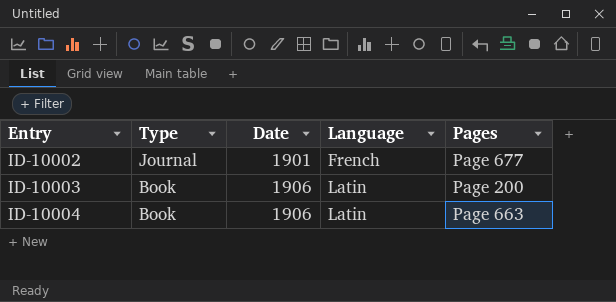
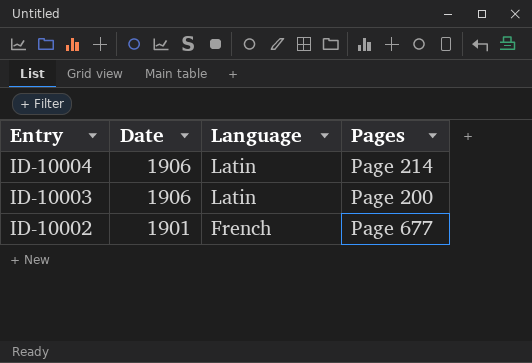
row order: Entry ascending -> Entry descending
column Type | position: 2 -> none
ID-10004 | Pages: Page 663 -> Page 214

